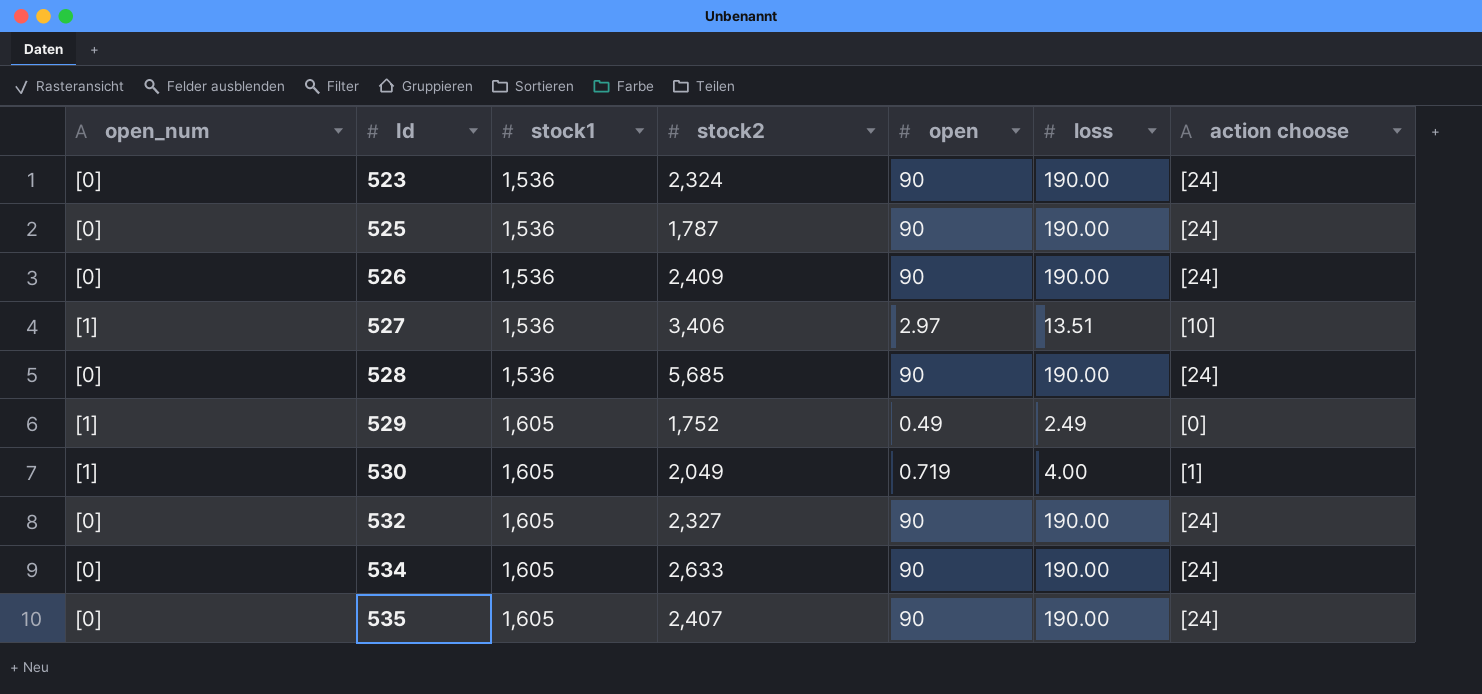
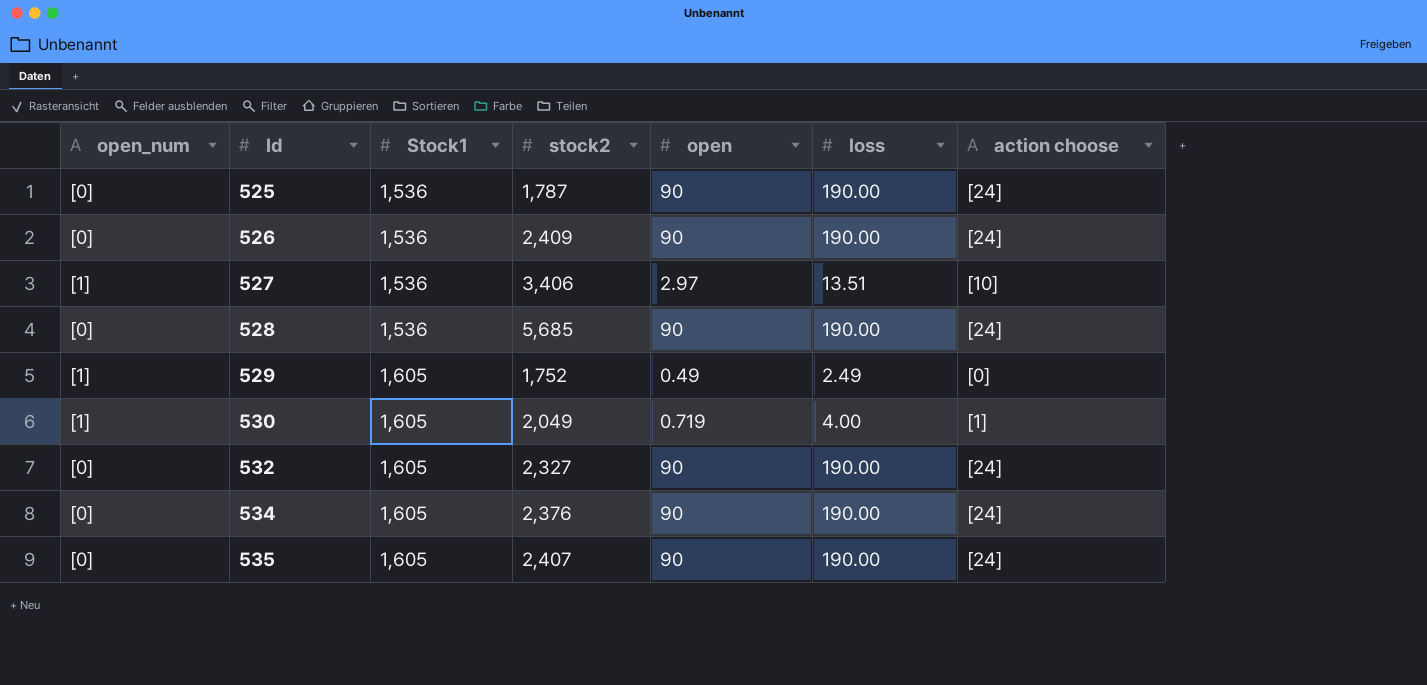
column name: stock1 -> Stock1
row 523: [0] | 1,536 | 2,324 | 90 | 190.00 | [24] -> none
534 | stock2: 2,633 -> 2,376

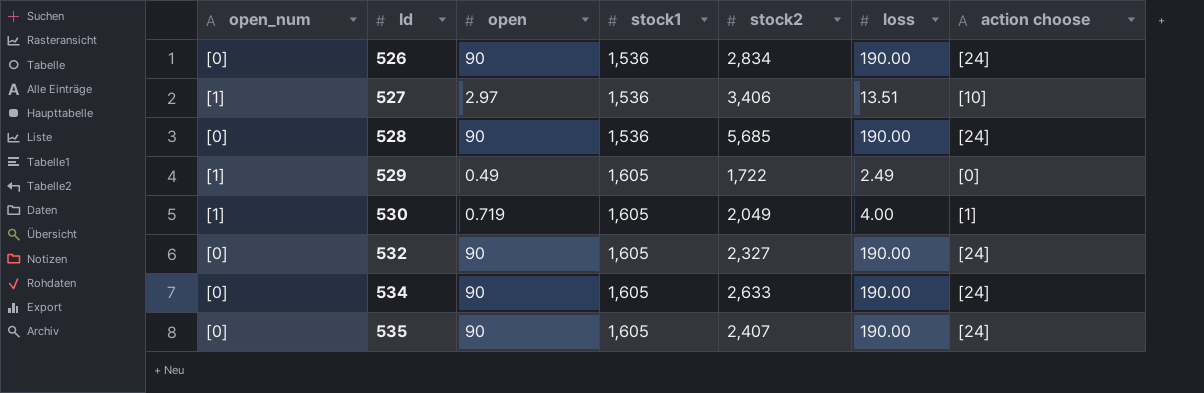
column open | position: 5 -> 3
column name: Stock1 -> stock1
row 525: [0] | 1,536 | 1,787 | 90 | 190.00 | [24] -> none
526 | stock2: 2,409 -> 2,834
529 | stock2: 1,752 -> 1,722
534 | stock2: 2,376 -> 2,633

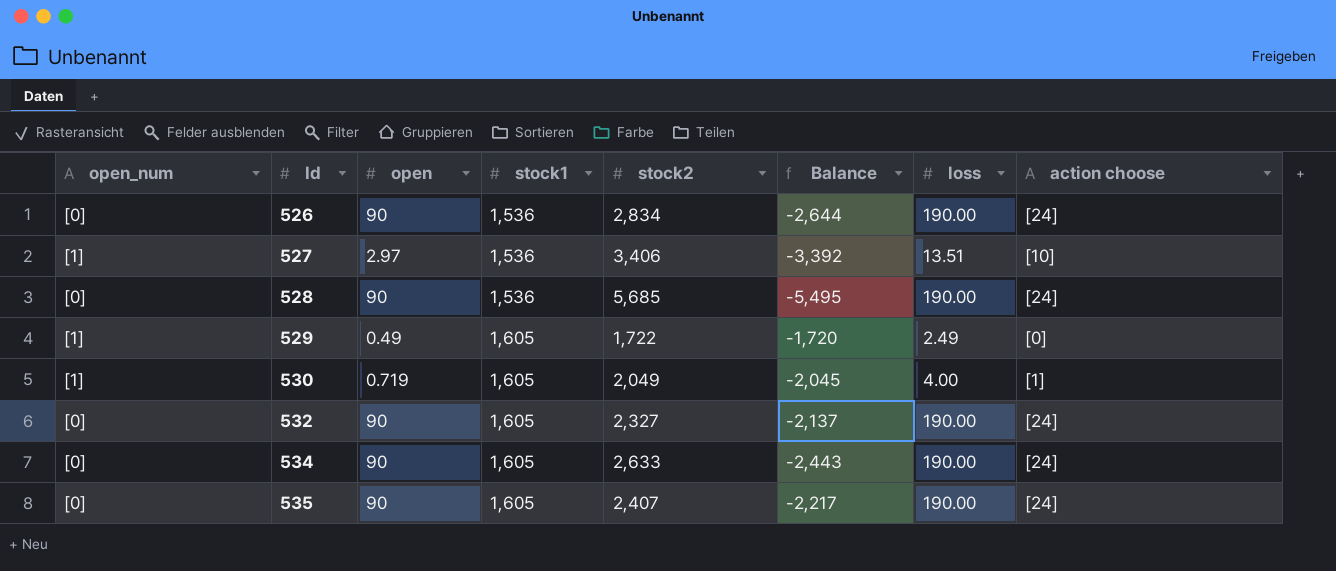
column Balance | formula: none -> [loss] - [stock2]

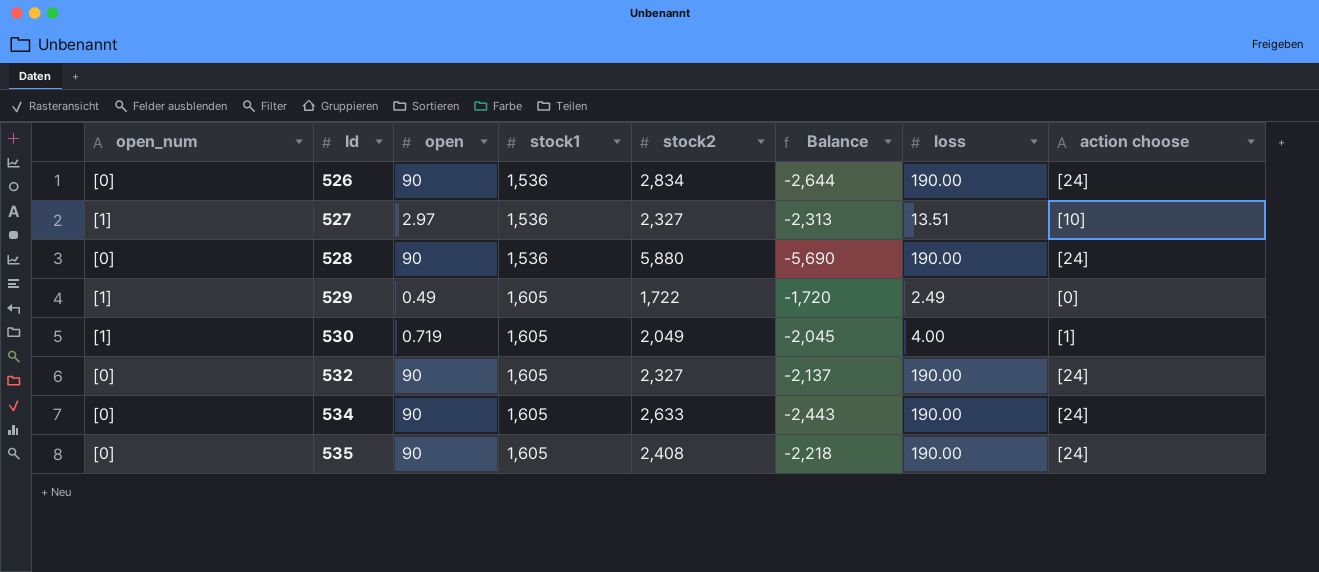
527 | stock2: 3,406 -> 2,327
527 | Balance: -3,392 -> -2,313
528 | stock2: 5,685 -> 5,880
528 | Balance: -5,495 -> -5,690
535 | stock2: 2,407 -> 2,408
535 | Balance: -2,217 -> -2,218

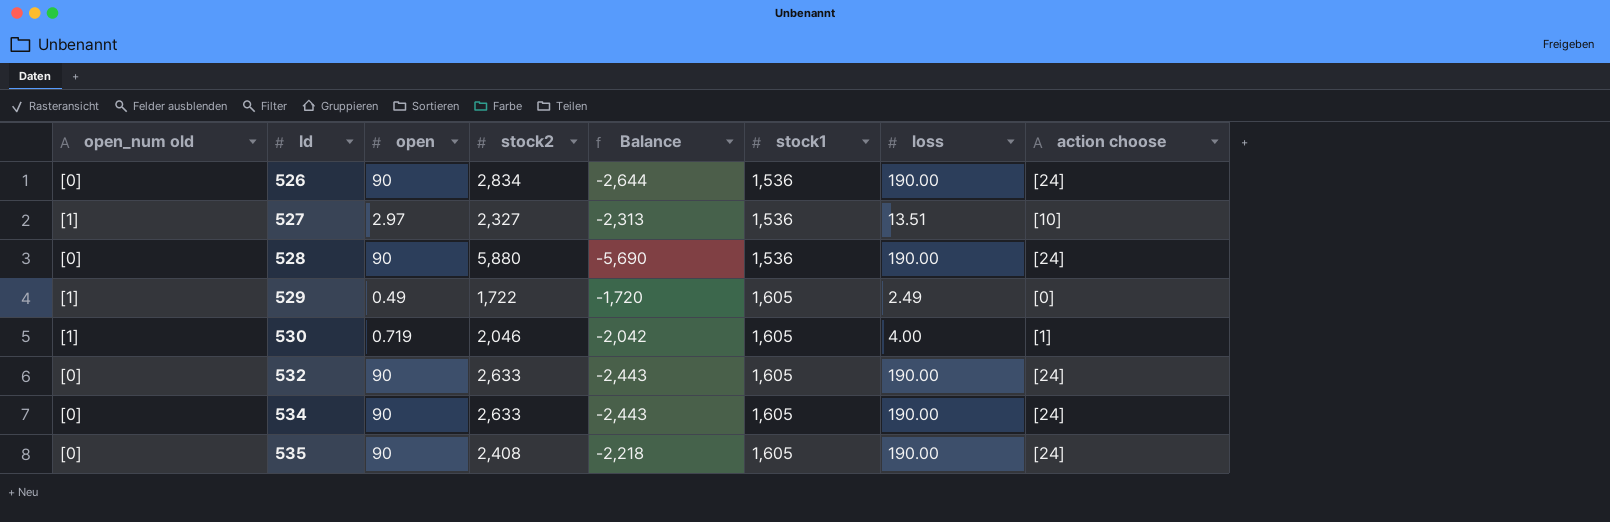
column name: open_num -> open_num old
column stock1 | position: 4 -> 6
530 | stock2: 2,049 -> 2,046
530 | Balance: -2,045 -> -2,042
532 | stock2: 2,327 -> 2,633
532 | Balance: -2,137 -> -2,443

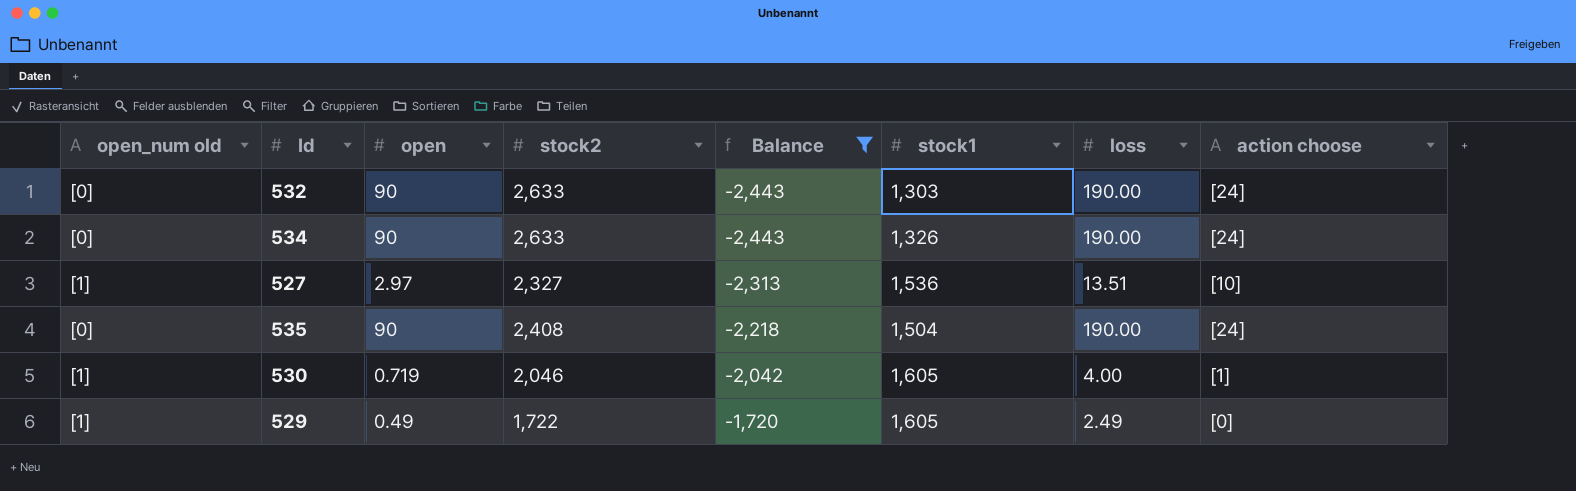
filter: none -> Balance >= -2,443
row order: Id ascending -> Balance ascending
532 | stock1: 1,605 -> 1,303
534 | stock1: 1,605 -> 1,326
535 | stock1: 1,605 -> 1,504

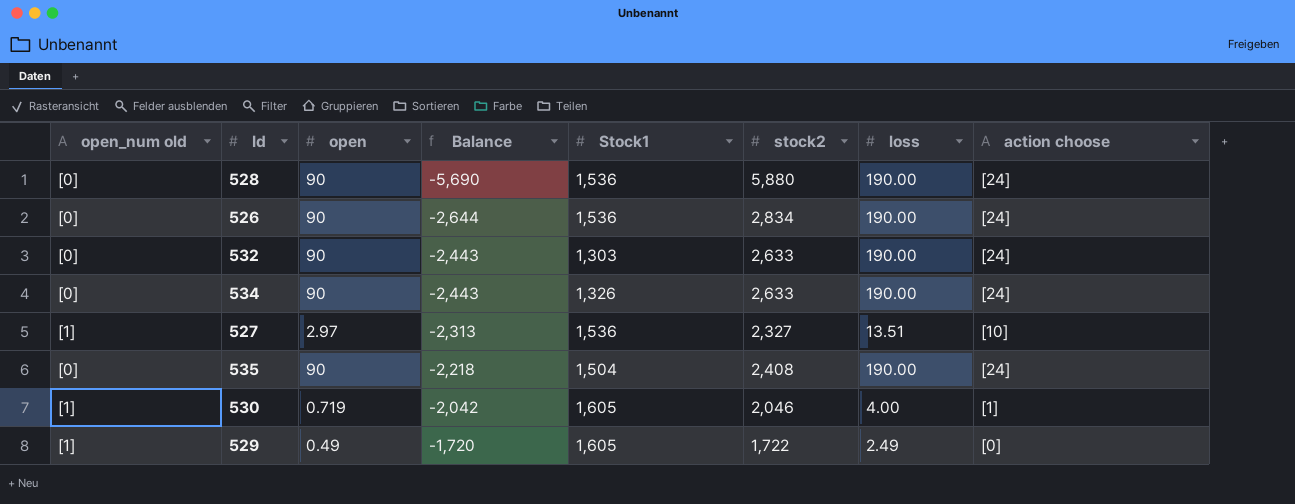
filter: Balance >= -2,443 -> none
column name: stock1 -> Stock1
column stock2 | position: 4 -> 6

